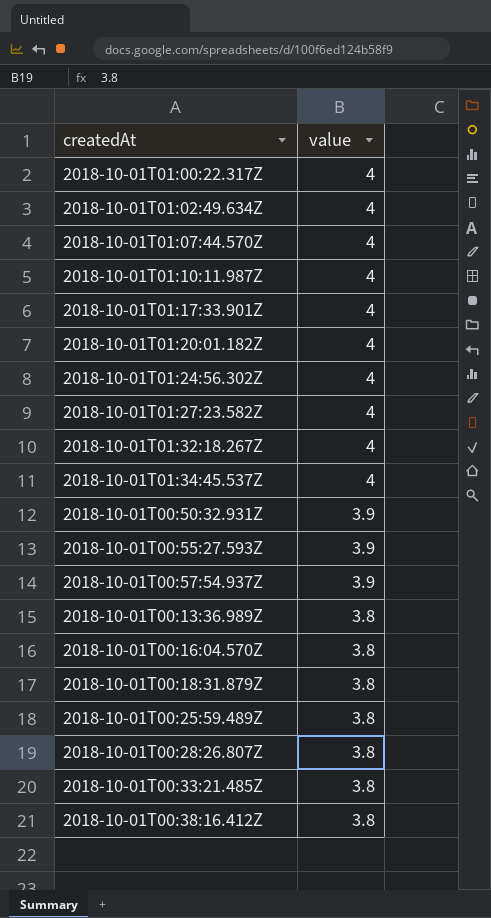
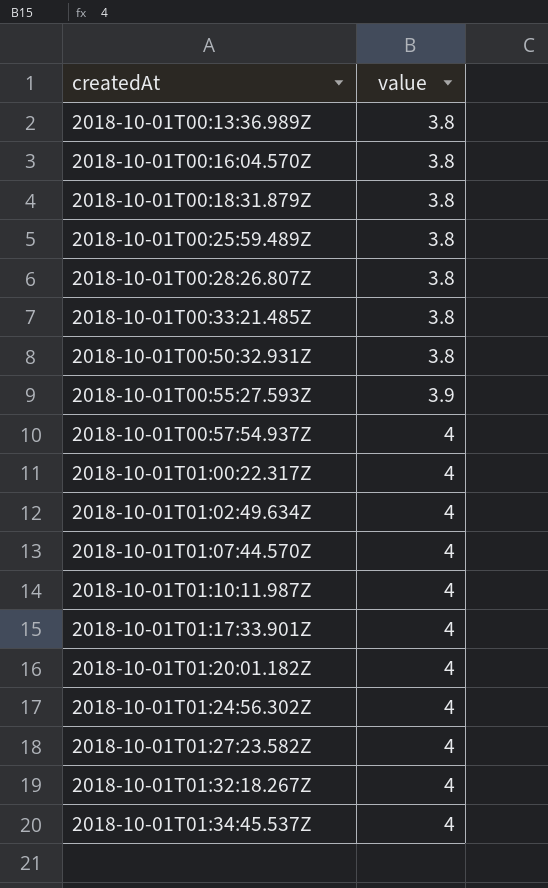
row order: value descending -> createdAt ascending
row 2018-10-01T00:38:16.412Z: 3.8 -> none
2018-10-01T00:50:32.931Z | value: 3.9 -> 3.8
2018-10-01T00:57:54.937Z | value: 3.9 -> 4

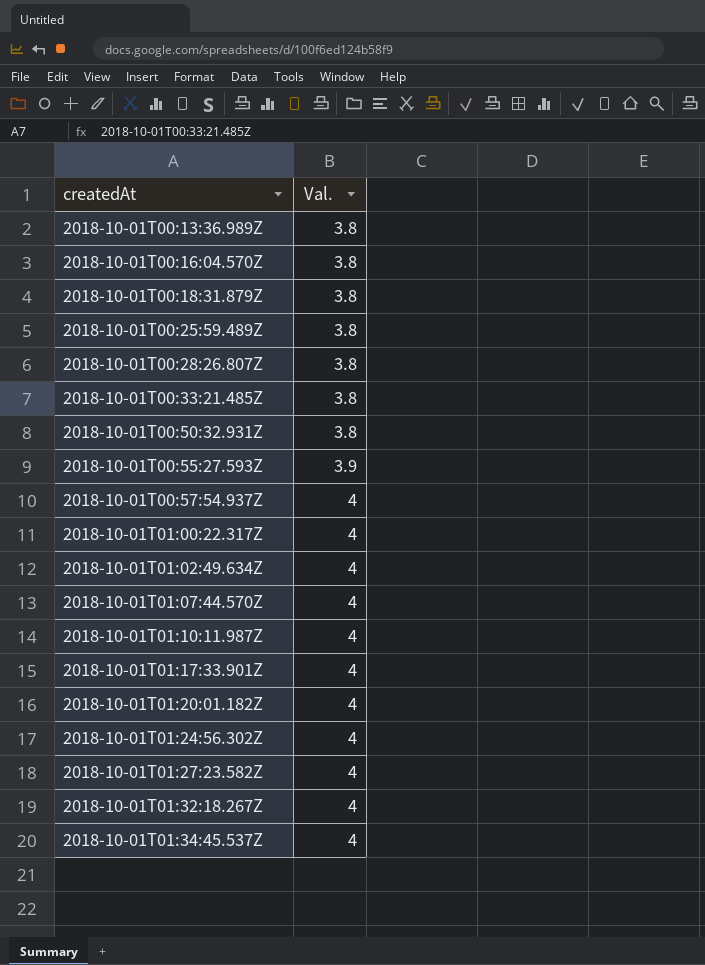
column name: value -> Val.

